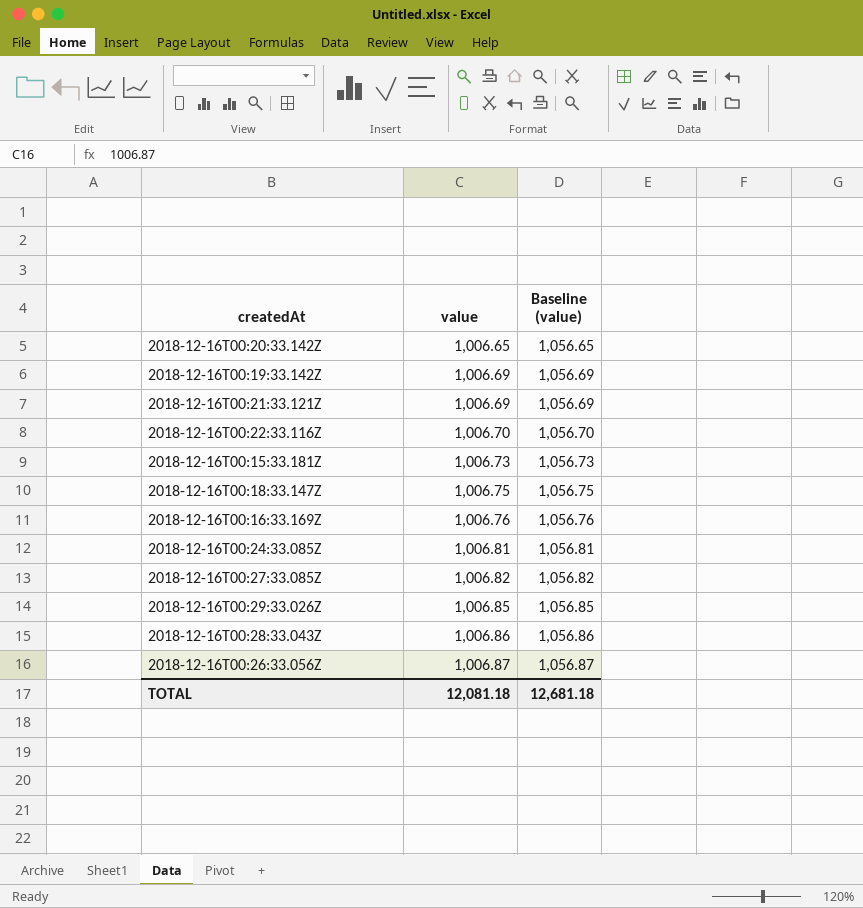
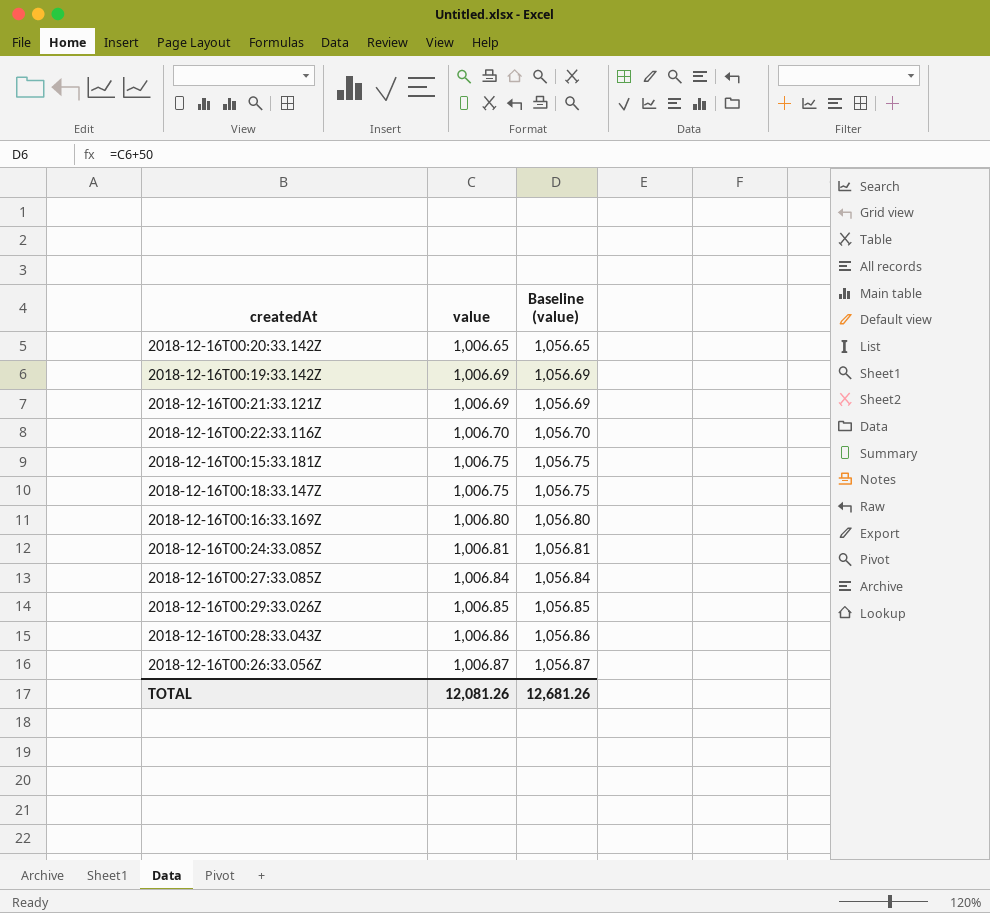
2018-12-16T00:15:33.181Z | value: 1,006.73 -> 1,006.75
2018-12-16T00:15:33.181Z | Baseline (value): 1,056.73 -> 1,056.75
2018-12-16T00:16:33.169Z | value: 1,006.76 -> 1,006.80
2018-12-16T00:16:33.169Z | Baseline (value): 1,056.76 -> 1,056.80
2018-12-16T00:27:33.085Z | value: 1,006.82 -> 1,006.84
2018-12-16T00:27:33.085Z | Baseline (value): 1,056.82 -> 1,056.84
TOTAL | value: 12,081.18 -> 12,081.26
TOTAL | Baseline (value): 12,681.18 -> 12,681.26

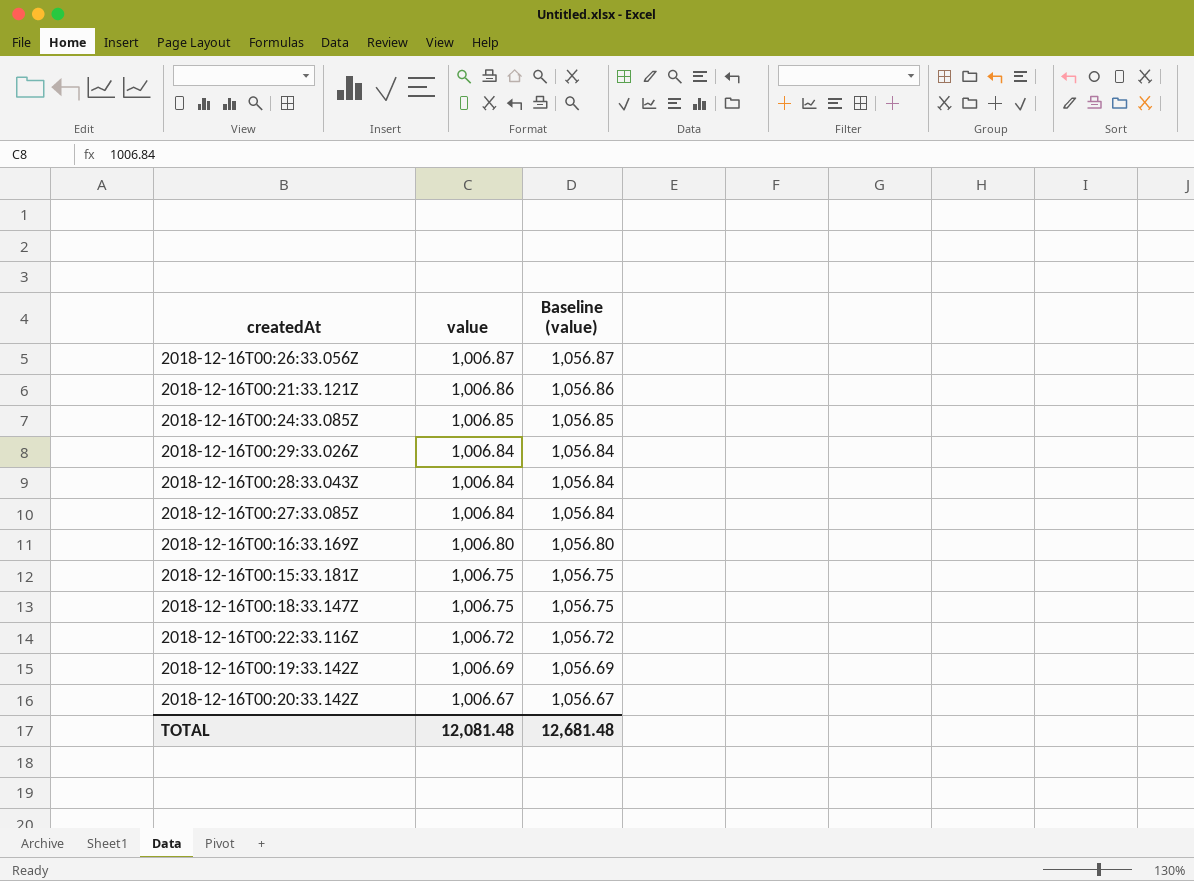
row order: value ascending -> value descending
2018-12-16T00:21:33.121Z | value: 1,006.69 -> 1,006.86
2018-12-16T00:21:33.121Z | Baseline (value): 1,056.69 -> 1,056.86
2018-12-16T00:24:33.085Z | value: 1,006.81 -> 1,006.85
2018-12-16T00:24:33.085Z | Baseline (value): 1,056.81 -> 1,056.85
2018-12-16T00:29:33.026Z | value: 1,006.85 -> 1,006.84
2018-12-16T00:29:33.026Z | Baseline (value): 1,056.85 -> 1,056.84
2018-12-16T00:28:33.043Z | value: 1,006.86 -> 1,006.84
2018-12-16T00:28:33.043Z | Baseline (value): 1,056.86 -> 1,056.84
2018-12-16T00:22:33.116Z | value: 1,006.70 -> 1,006.72
2018-12-16T00:22:33.116Z | Baseline (value): 1,056.70 -> 1,056.72
2018-12-16T00:20:33.142Z | value: 1,006.65 -> 1,006.67
2018-12-16T00:20:33.142Z | Baseline (value): 1,056.65 -> 1,056.67
TOTAL | value: 12,081.26 -> 12,081.48
TOTAL | Baseline (value): 12,681.26 -> 12,681.48

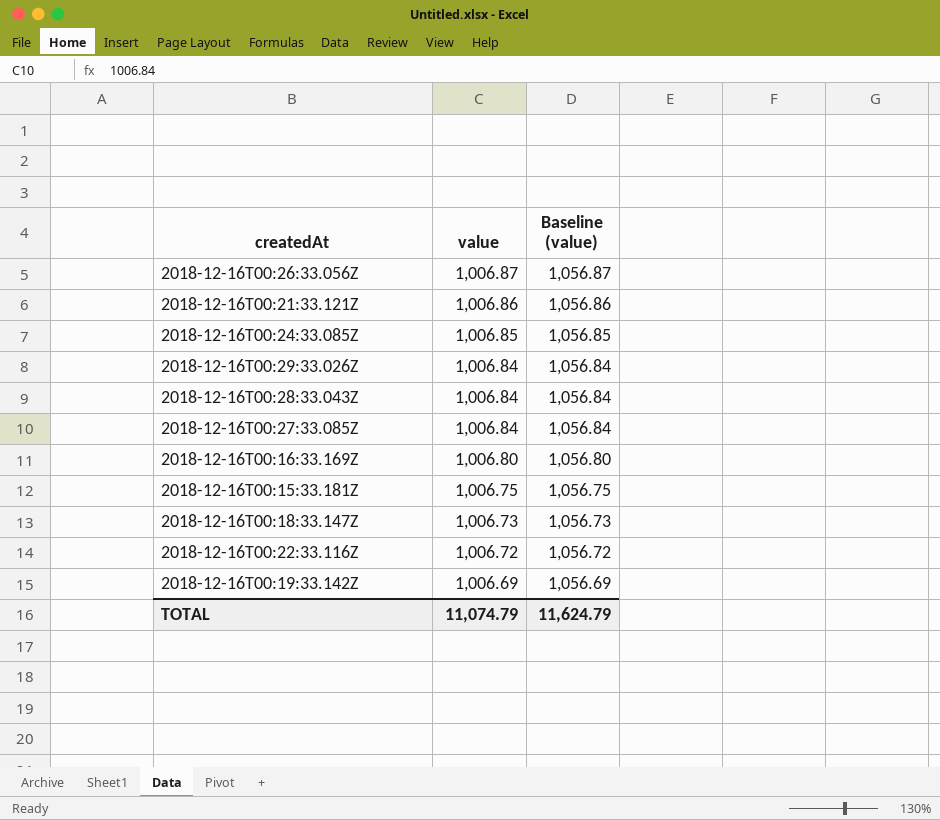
row 2018-12-16T00:20:33.142Z: 1,006.67 | 1,056.67 -> none
2018-12-16T00:18:33.147Z | value: 1,006.75 -> 1,006.73
2018-12-16T00:18:33.147Z | Baseline (value): 1,056.75 -> 1,056.73
TOTAL | value: 12,081.48 -> 11,074.79
TOTAL | Baseline (value): 12,681.48 -> 11,624.79

